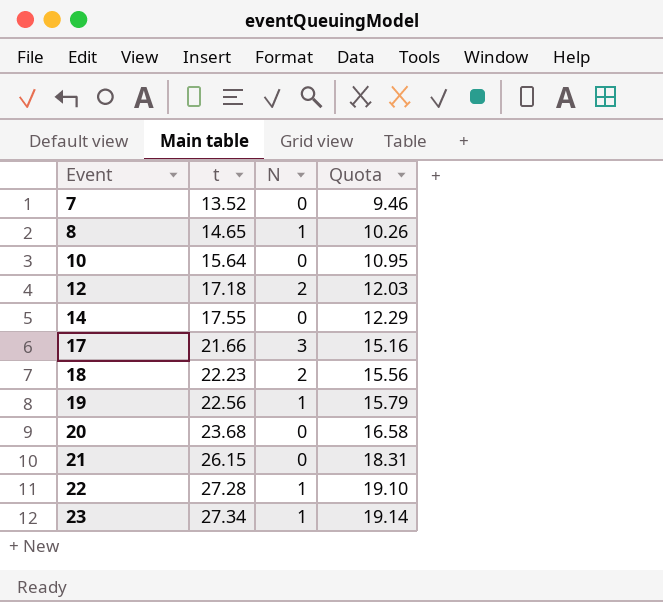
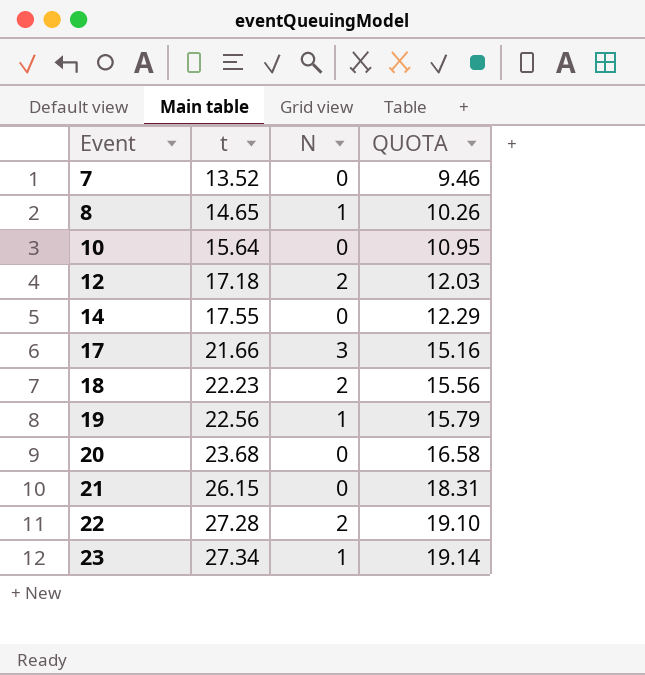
column name: Quota -> QUOTA
22 | N: 1 -> 2

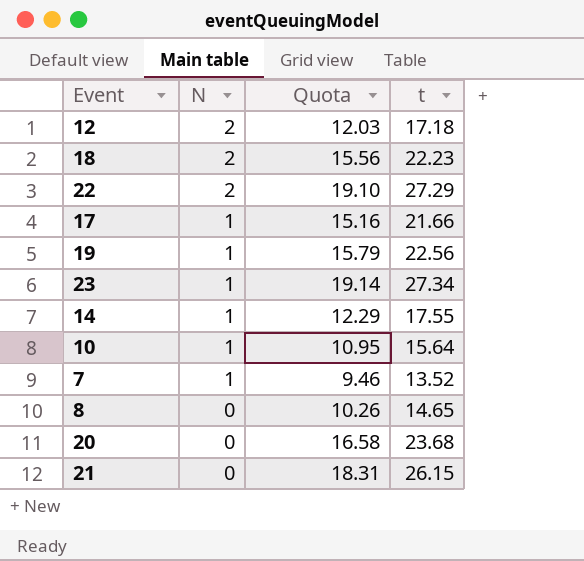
row order: Event ascending -> N descending
column name: QUOTA -> Quota
column t | position: 2 -> 4
22 | t: 27.28 -> 27.29
17 | N: 3 -> 1
14 | N: 0 -> 1
10 | N: 0 -> 1
7 | N: 0 -> 1
8 | N: 1 -> 0

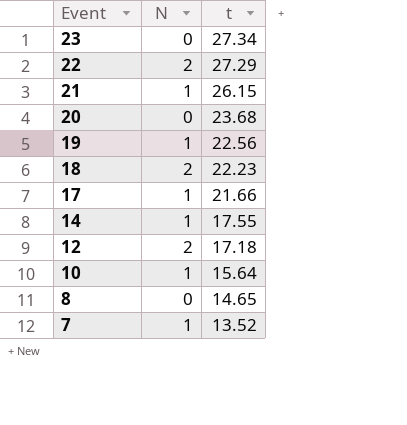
row order: N descending -> Event descending
column Quota | formula: [t] * 0.7 -> none
23 | N: 1 -> 0
21 | N: 0 -> 1

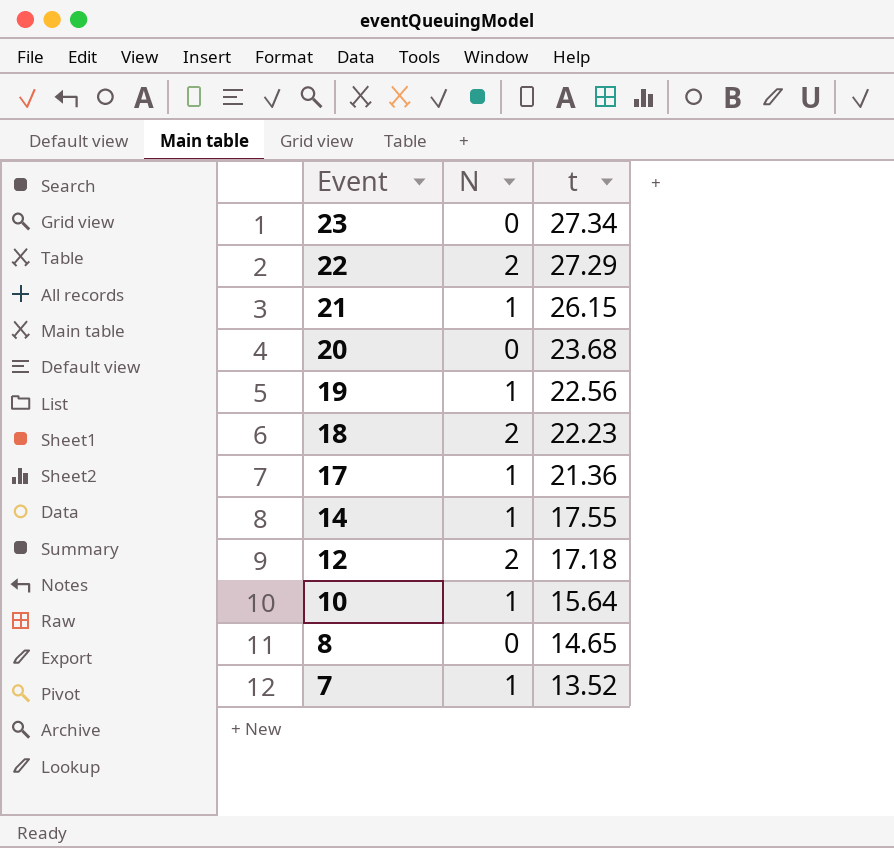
17 | t: 21.66 -> 21.36

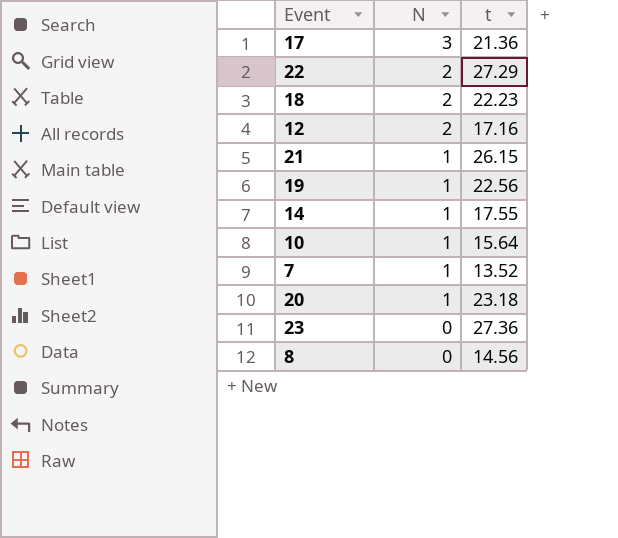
row order: Event descending -> N descending
17 | N: 1 -> 3
12 | t: 17.18 -> 17.16
20 | N: 0 -> 1
20 | t: 23.68 -> 23.18
23 | t: 27.34 -> 27.36
8 | t: 14.65 -> 14.56

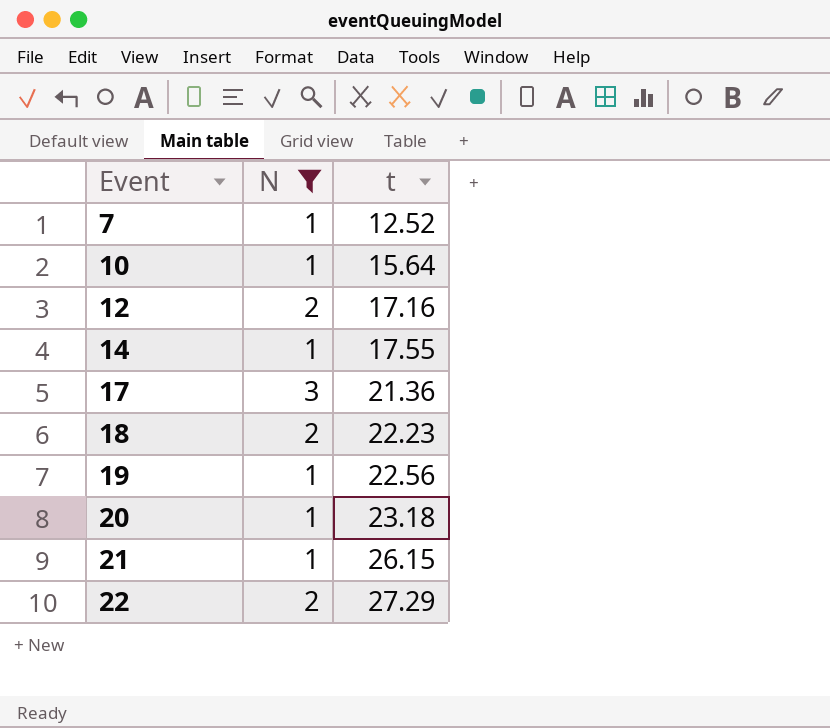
filter: none -> N != 0
row order: N descending -> Event ascending
7 | t: 13.52 -> 12.52

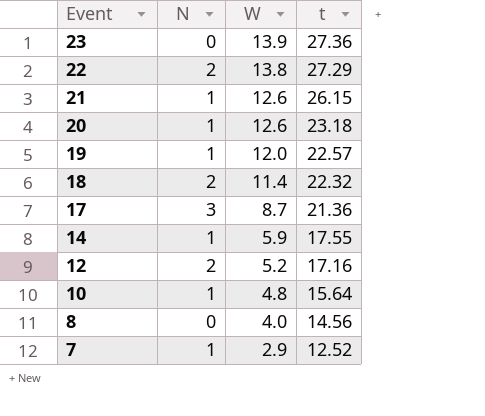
filter: N != 0 -> none
row order: Event ascending -> Event descending
column W | position: none -> 3
19 | t: 22.56 -> 22.57
18 | t: 22.23 -> 22.32

